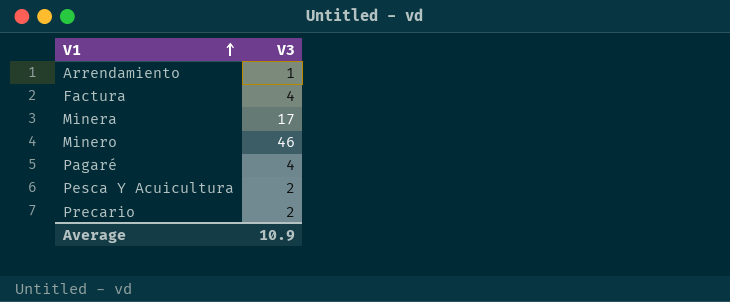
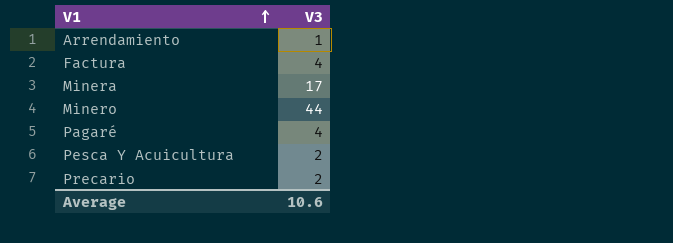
Minero | V3: 46 -> 44
Average | V3: 10.9 -> 10.6

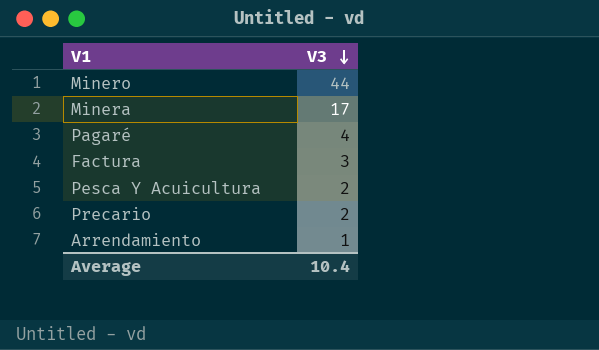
row order: V1 ascending -> V3 descending
Factura | V3: 4 -> 3
Average | V3: 10.6 -> 10.4

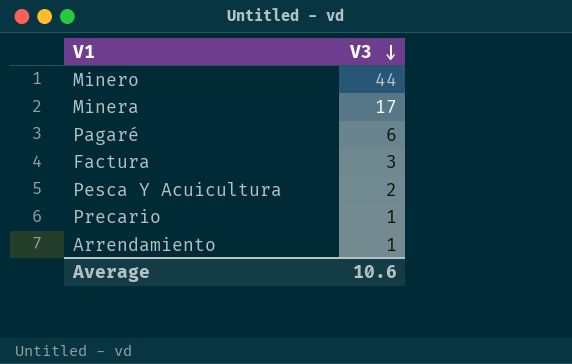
Pagaré | V3: 4 -> 6
Precario | V3: 2 -> 1
Average | V3: 10.4 -> 10.6

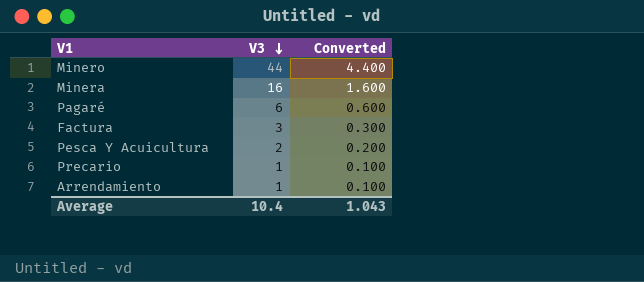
column Converted | formula: none -> [V3] * 0.1
Minera | V3: 17 -> 16
Average | V3: 10.6 -> 10.4

